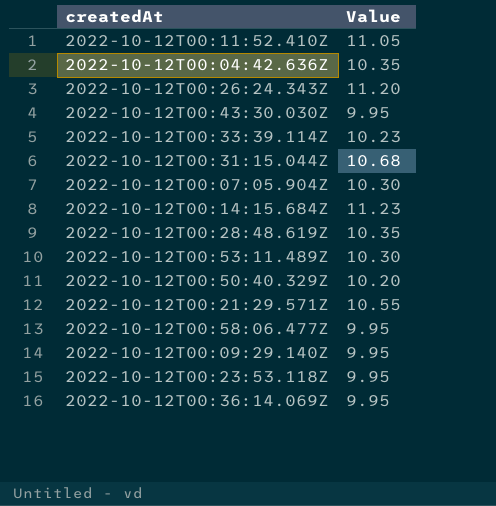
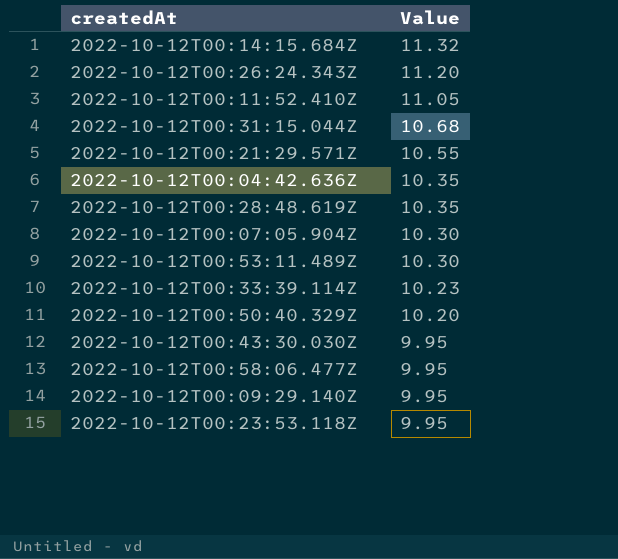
row order: none -> Value descending
row 2022-10-12T00:36:14.069Z: 9.95 -> none
2022-10-12T00:14:15.684Z | Value: 11.23 -> 11.32

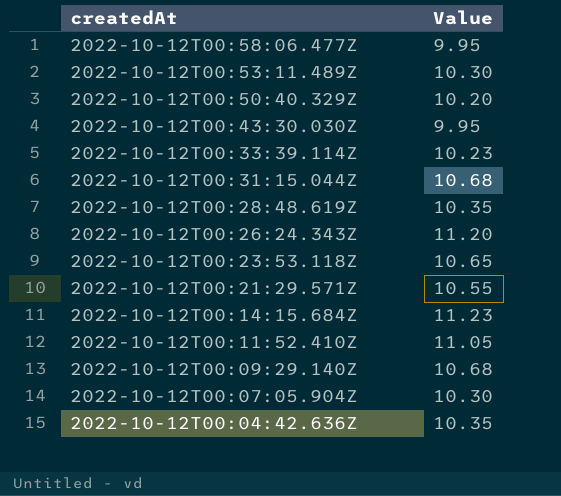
row order: Value descending -> createdAt descending
2022-10-12T00:23:53.118Z | Value: 9.95 -> 10.65
2022-10-12T00:14:15.684Z | Value: 11.32 -> 11.23
2022-10-12T00:09:29.140Z | Value: 9.95 -> 10.68

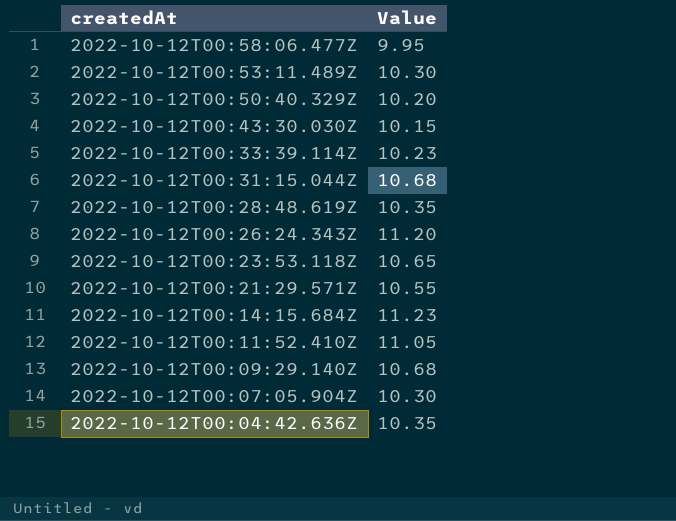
2022-10-12T00:43:30.030Z | Value: 9.95 -> 10.15

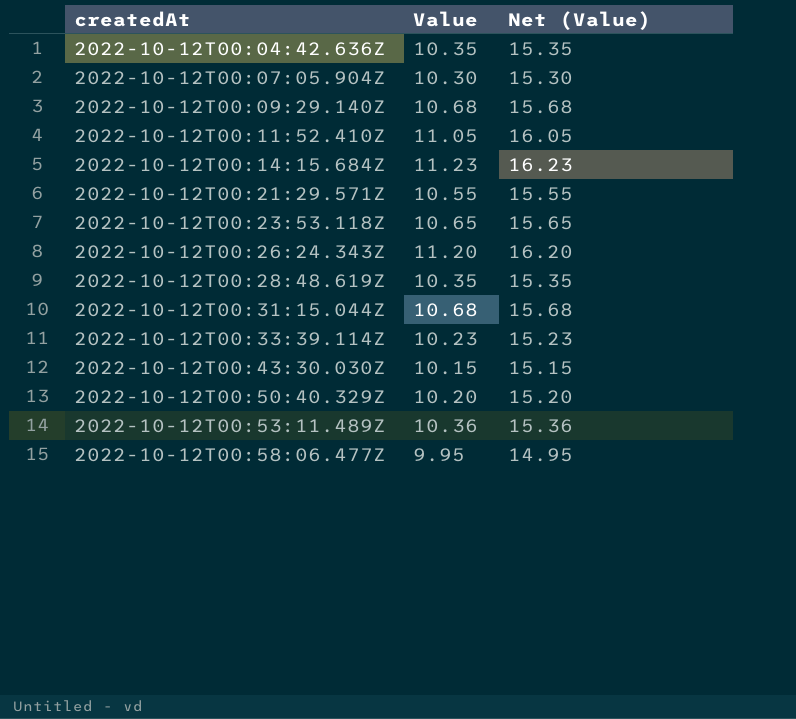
row order: createdAt descending -> createdAt ascending
column Net (Value) | formula: none -> [Value] + 5
2022-10-12T00:53:11.489Z | Value: 10.30 -> 10.36

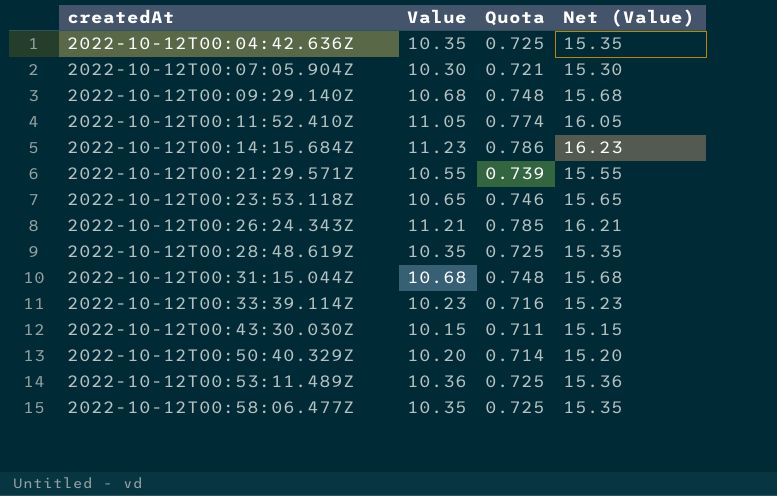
column Quota | formula: none -> [Value] * 0.07
2022-10-12T00:26:24.343Z | Value: 11.20 -> 11.21
2022-10-12T00:26:24.343Z | Net (Value): 16.20 -> 16.21
2022-10-12T00:58:06.477Z | Value: 9.95 -> 10.35
2022-10-12T00:58:06.477Z | Net (Value): 14.95 -> 15.35

